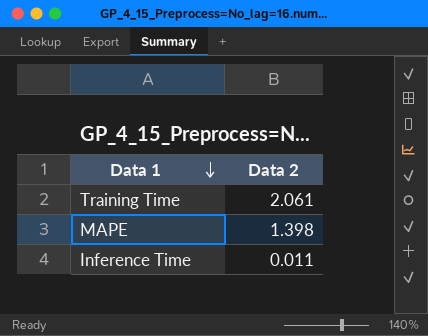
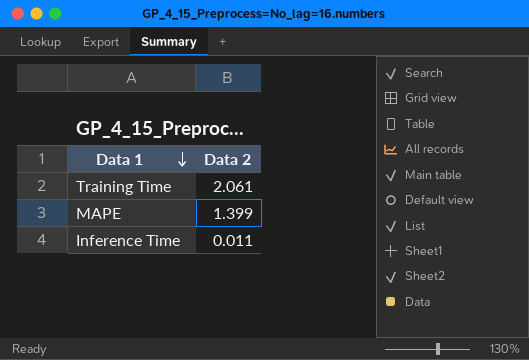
MAPE | Data 2: 1.398 -> 1.399

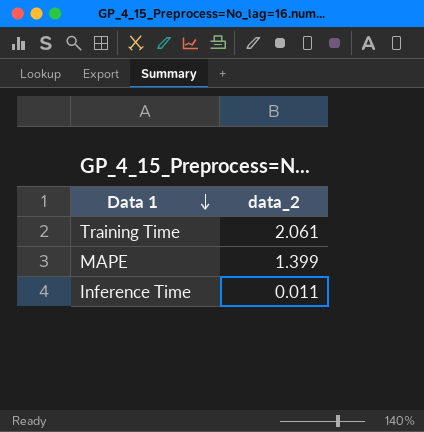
column name: Data 2 -> data_2

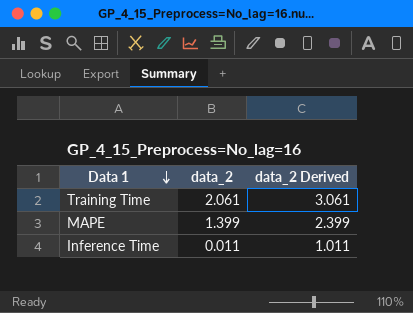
column data_2 Derived | formula: none -> [data_2] + 1

